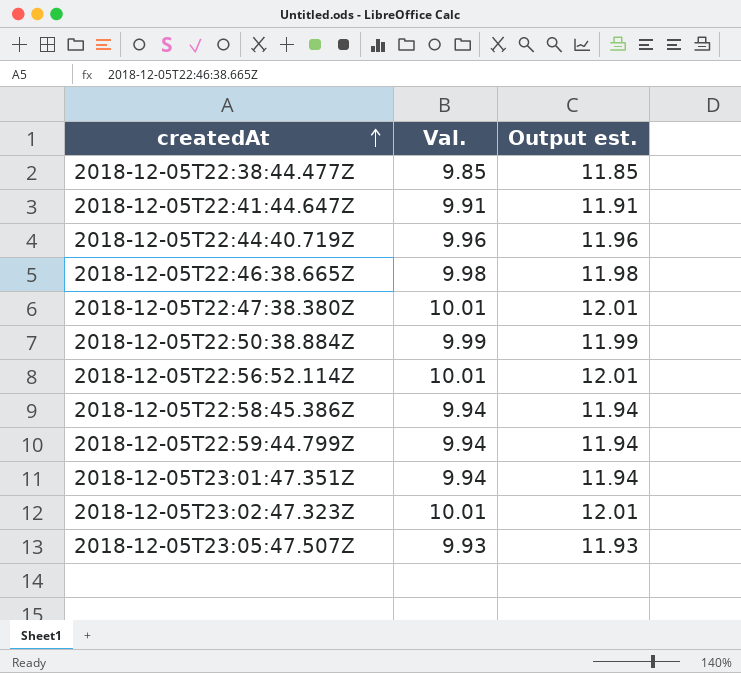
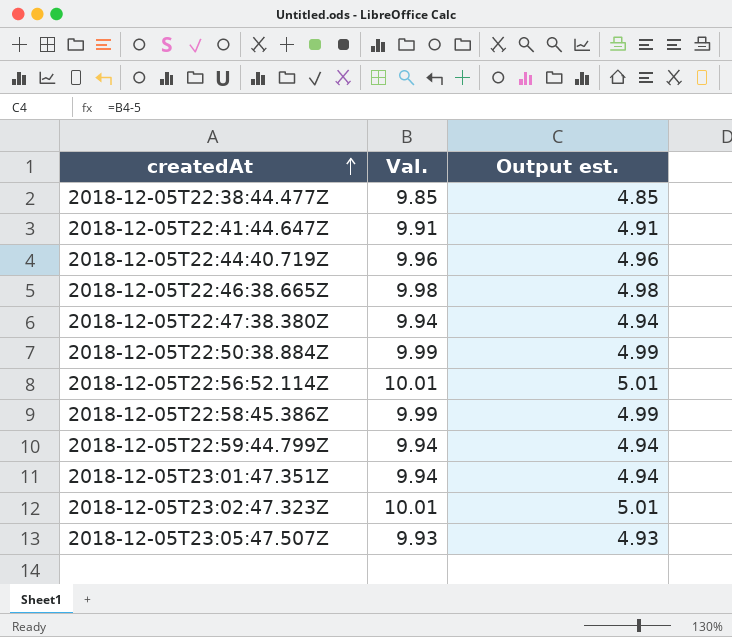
column Output est. | formula: [Val.] + 2 -> [Val.] - 5
2018-12-05T22:47:38.380Z | Val.: 10.01 -> 9.94
2018-12-05T22:58:45.386Z | Val.: 9.94 -> 9.99

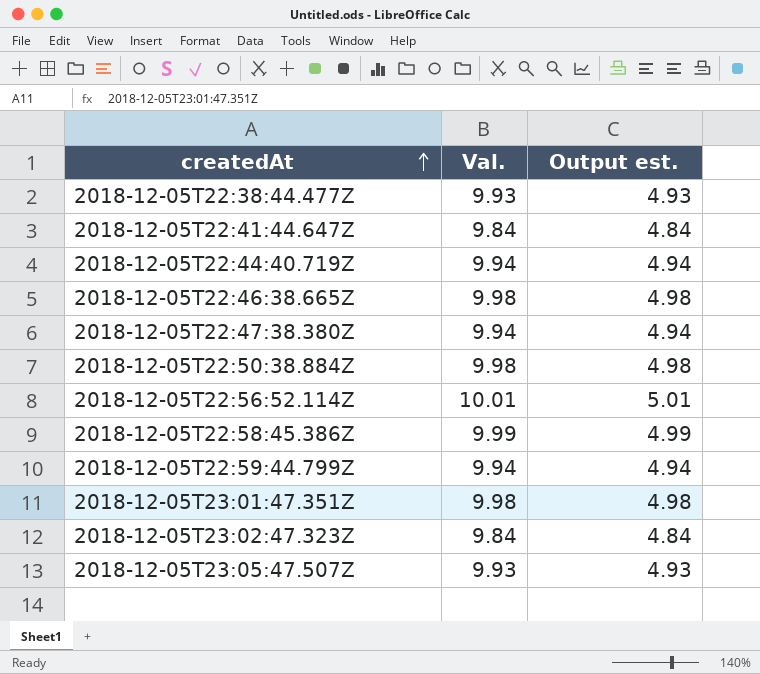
2018-12-05T22:38:44.477Z | Val.: 9.85 -> 9.93
2018-12-05T22:38:44.477Z | Output est.: 4.85 -> 4.93
2018-12-05T22:41:44.647Z | Val.: 9.91 -> 9.84
2018-12-05T22:41:44.647Z | Output est.: 4.91 -> 4.84
2018-12-05T22:44:40.719Z | Val.: 9.96 -> 9.94
2018-12-05T22:44:40.719Z | Output est.: 4.96 -> 4.94
2018-12-05T22:50:38.884Z | Val.: 9.99 -> 9.98
2018-12-05T22:50:38.884Z | Output est.: 4.99 -> 4.98
2018-12-05T23:01:47.351Z | Val.: 9.94 -> 9.98
2018-12-05T23:01:47.351Z | Output est.: 4.94 -> 4.98
2018-12-05T23:02:47.323Z | Val.: 10.01 -> 9.84
2018-12-05T23:02:47.323Z | Output est.: 5.01 -> 4.84

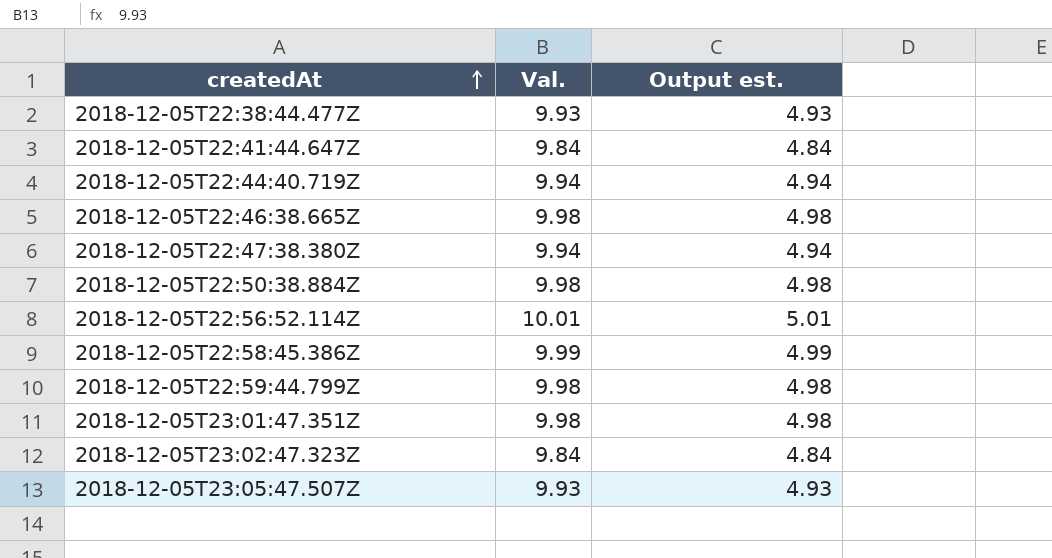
2018-12-05T22:59:44.799Z | Val.: 9.94 -> 9.98
2018-12-05T22:59:44.799Z | Output est.: 4.94 -> 4.98

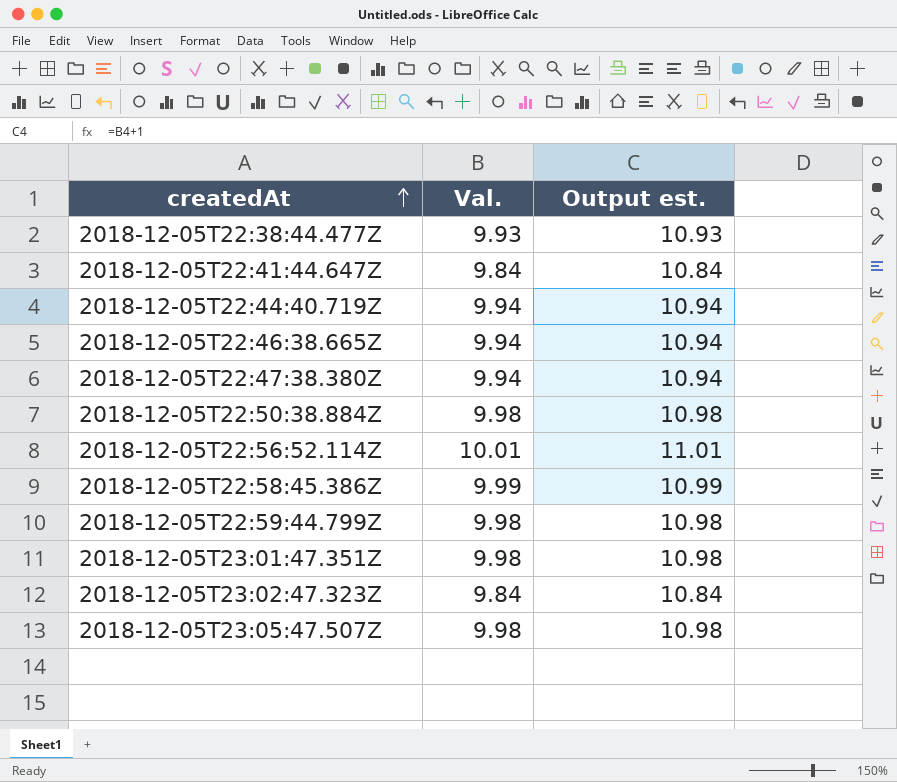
column Output est. | formula: [Val.] - 5 -> [Val.] + 1
2018-12-05T22:46:38.665Z | Val.: 9.98 -> 9.94
2018-12-05T23:05:47.507Z | Val.: 9.93 -> 9.98

